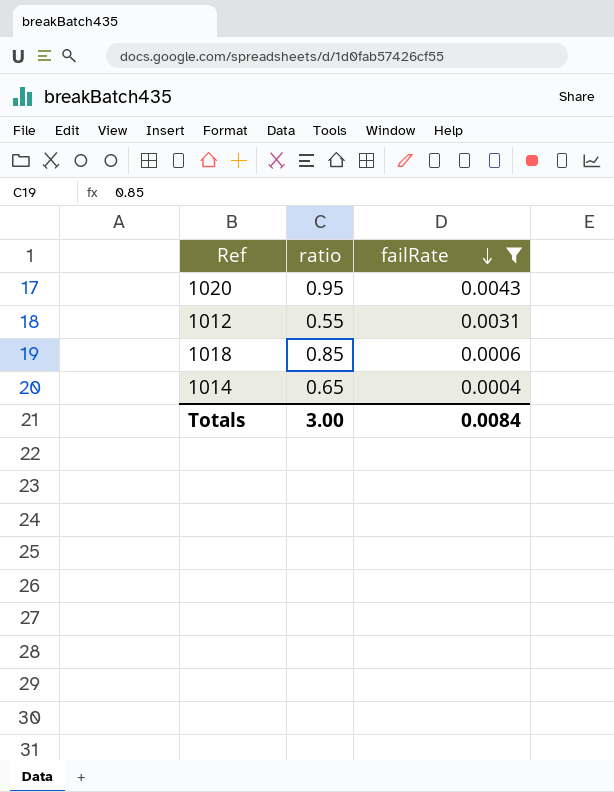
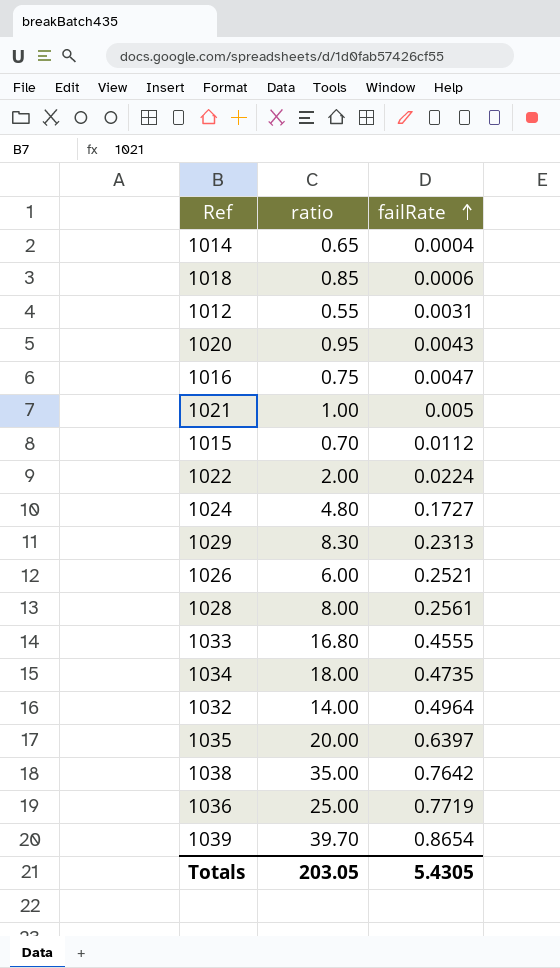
filter: failRate <= 0.0043 -> none
row order: failRate descending -> failRate ascending
Totals | ratio: 3.00 -> 203.05
Totals | failRate: 0.0084 -> 5.4305

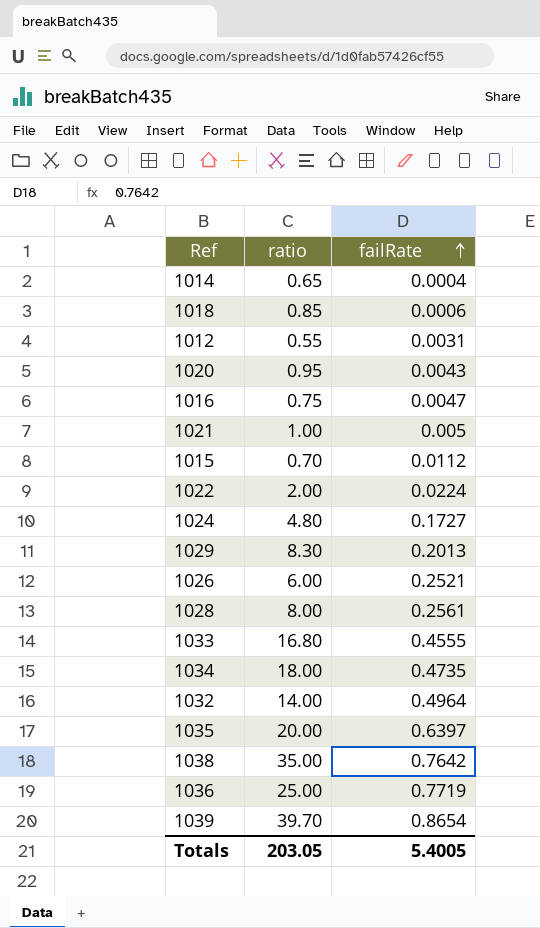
1029 | failRate: 0.2313 -> 0.2013
Totals | failRate: 5.4305 -> 5.4005

